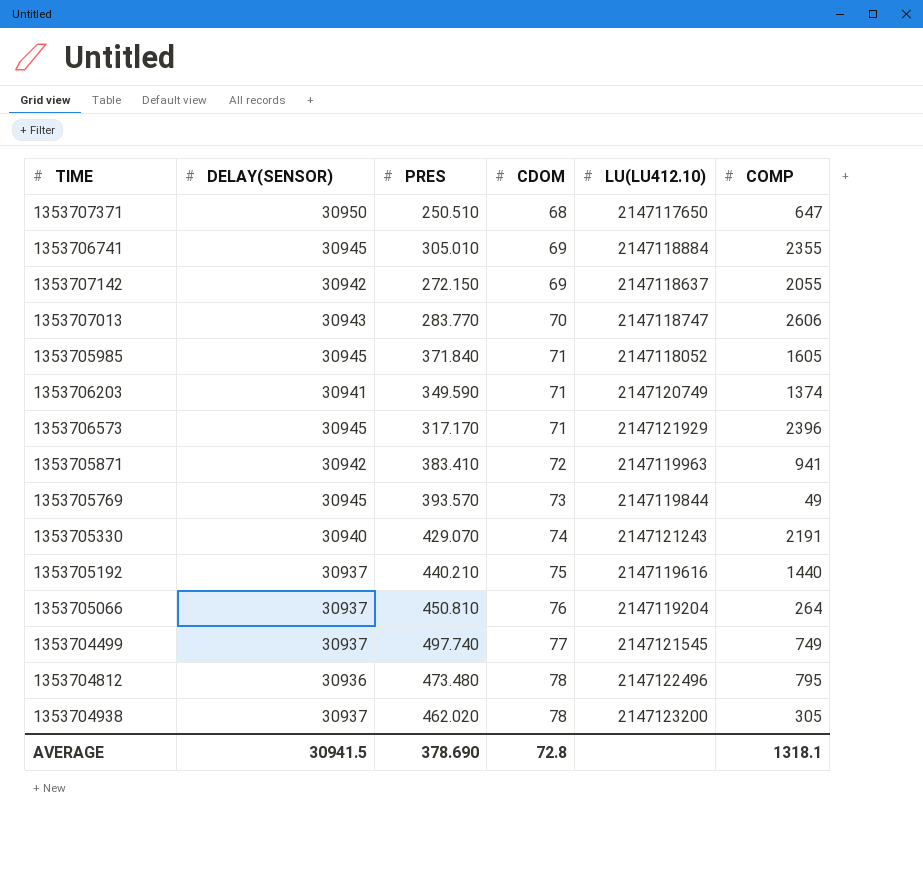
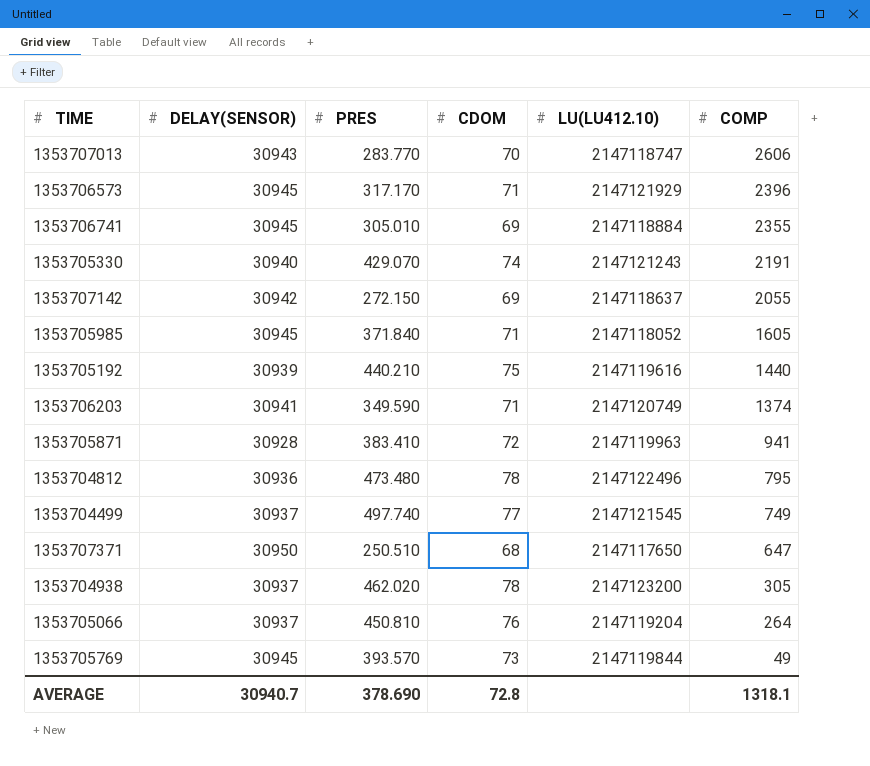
row order: CDOM ascending -> COMP descending
1353705192 | DELAY(SENSOR): 30937 -> 30939
1353705871 | DELAY(SENSOR): 30942 -> 30928
AVERAGE | DELAY(SENSOR): 30941.5 -> 30940.7

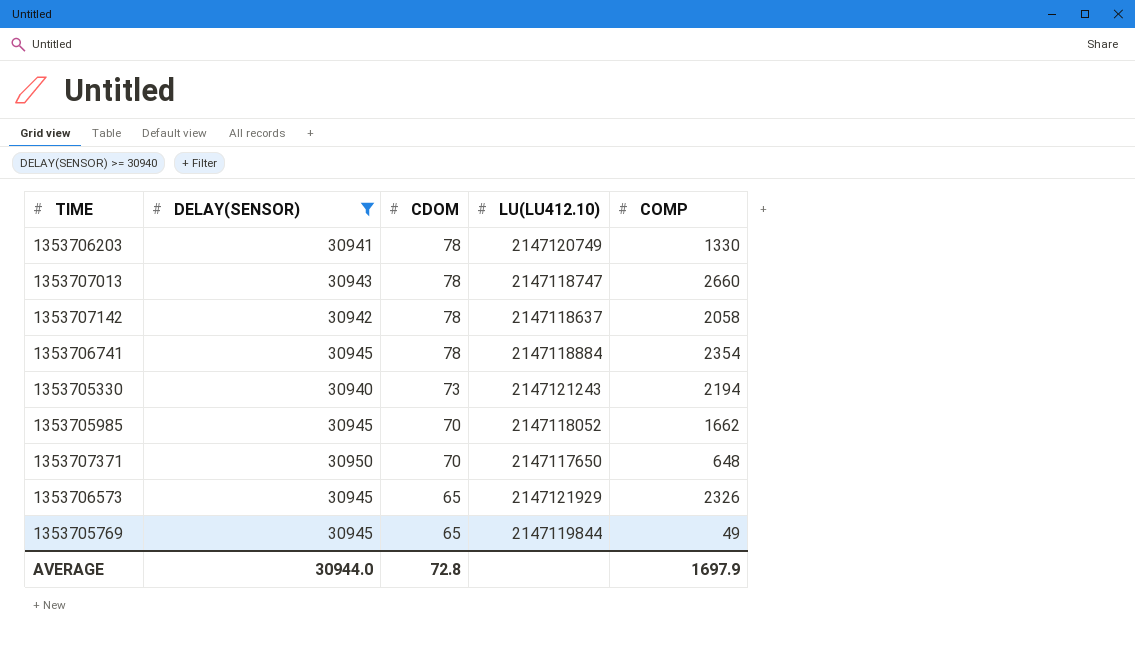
filter: none -> DELAY(SENSOR) >= 30940
row order: COMP descending -> CDOM descending
column PRES | position: 3 -> none
1353706203 | CDOM: 71 -> 78
1353706203 | COMP: 1374 -> 1330
1353707013 | CDOM: 70 -> 78
1353707013 | COMP: 2606 -> 2660
1353707142 | CDOM: 69 -> 78
1353707142 | COMP: 2055 -> 2058
1353706741 | CDOM: 69 -> 78
1353706741 | COMP: 2355 -> 2354
1353705330 | CDOM: 74 -> 73
1353705330 | COMP: 2191 -> 2194
1353705985 | CDOM: 71 -> 70
1353705985 | COMP: 1605 -> 1662
1353707371 | CDOM: 68 -> 70
1353707371 | COMP: 647 -> 648
1353706573 | CDOM: 71 -> 65
1353706573 | COMP: 2396 -> 2326
1353705769 | CDOM: 73 -> 65
AVERAGE | DELAY(SENSOR): 30940.7 -> 30944.0
AVERAGE | COMP: 1318.1 -> 1697.9

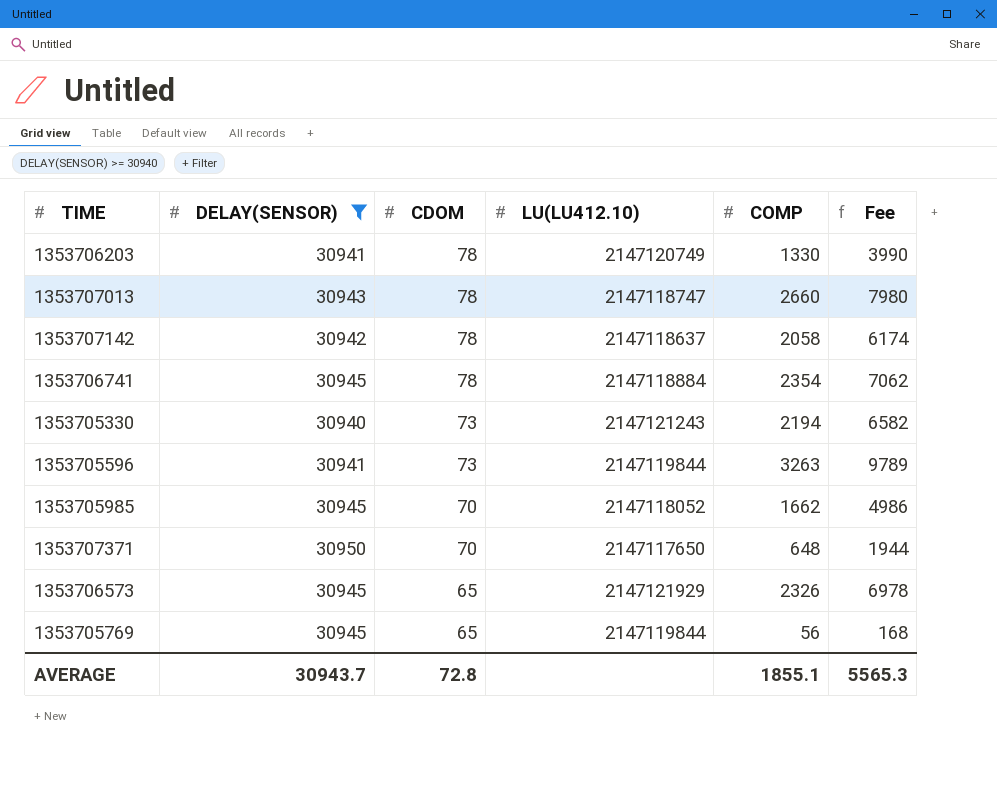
column Fee | formula: none -> [COMP] * 3
row 1353705596: none -> 30941 | 73 | 2147119844 | 3263 | 9789
1353705769 | COMP: 49 -> 56
AVERAGE | DELAY(SENSOR): 30944.0 -> 30943.7
AVERAGE | COMP: 1697.9 -> 1855.1

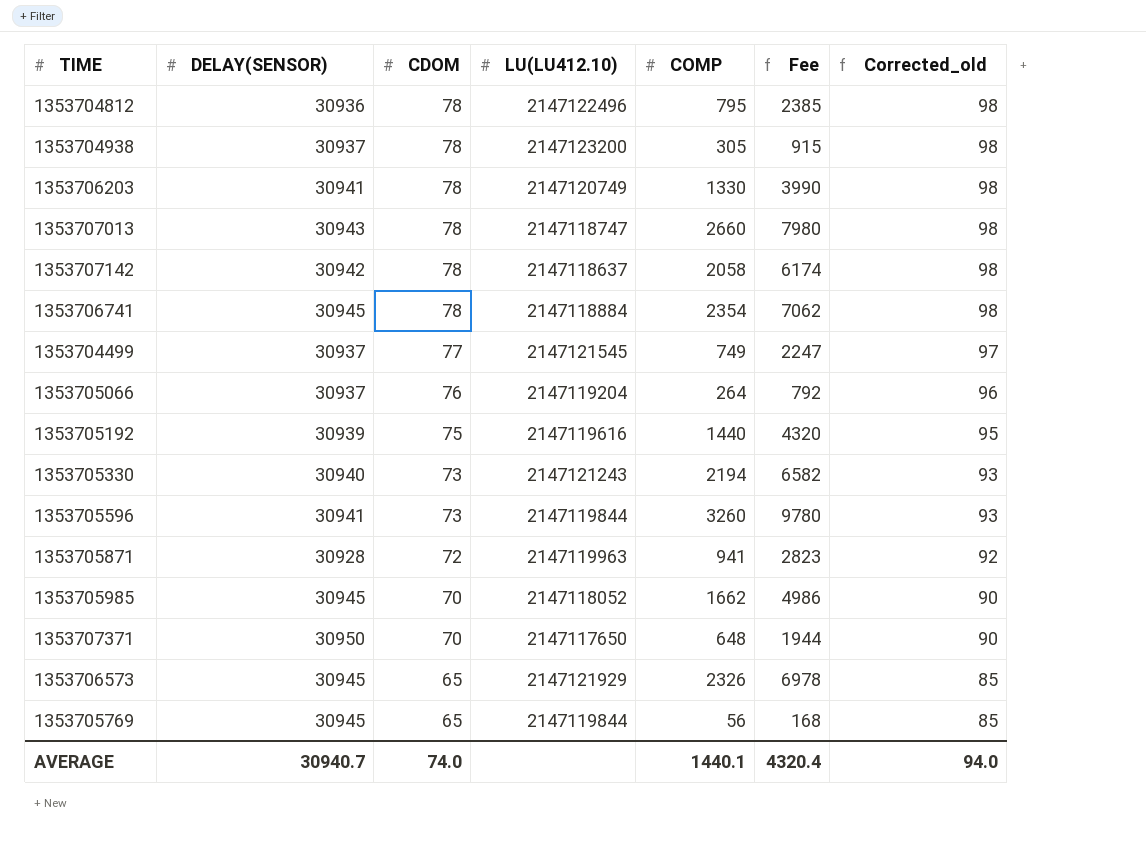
filter: DELAY(SENSOR) >= 30940 -> none
column Corrected_old | formula: none -> [CDOM] + 20
1353705596 | COMP: 3263 -> 3260
1353705596 | Fee: 9789 -> 9780
AVERAGE | DELAY(SENSOR): 30943.7 -> 30940.7
AVERAGE | CDOM: 72.8 -> 74.0
AVERAGE | COMP: 1855.1 -> 1440.1
AVERAGE | Fee: 5565.3 -> 4320.4

